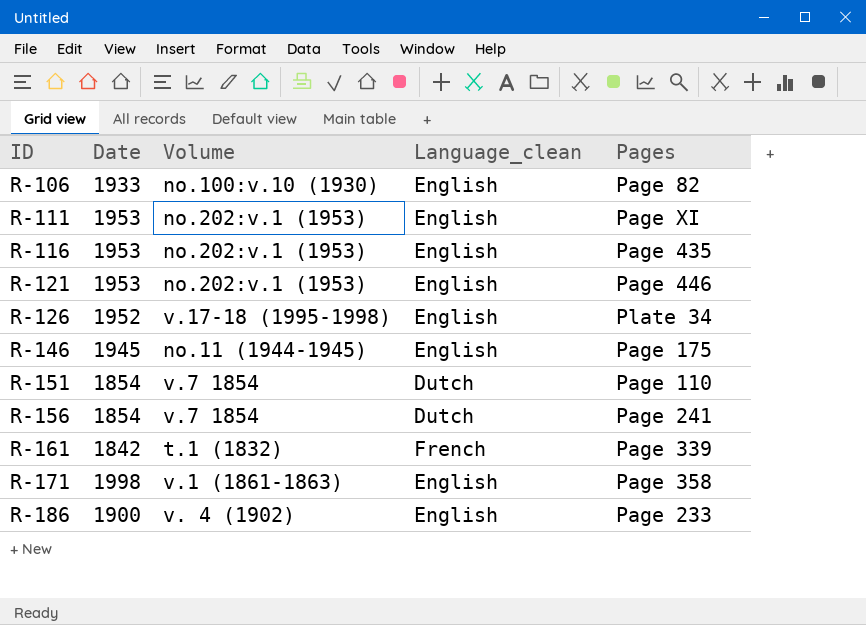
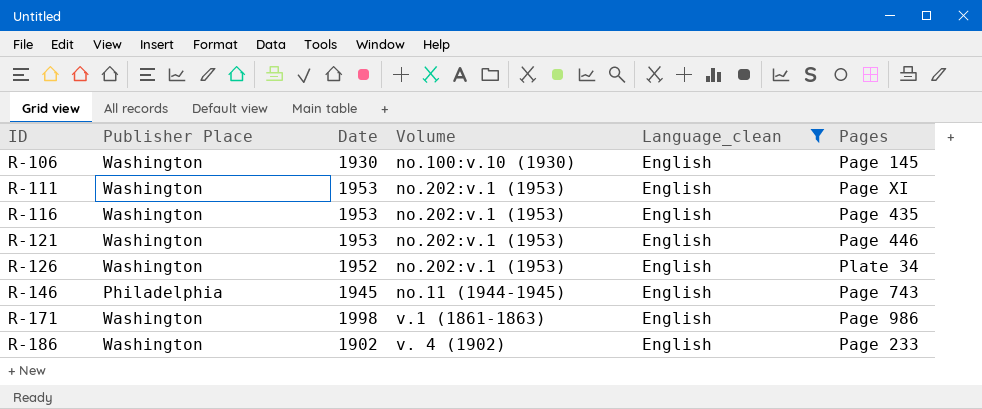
filter: none -> Language_clean = English
column Publisher Place | position: none -> 2
R-106 | Date: 1933 -> 1930
R-106 | Pages: Page 82 -> Page 145
R-126 | Volume: v.17-18 (1995-1998) -> no.202:v.1 (1953)
R-146 | Pages: Page 175 -> Page 743
R-171 | Pages: Page 358 -> Page 986
R-186 | Date: 1900 -> 1902

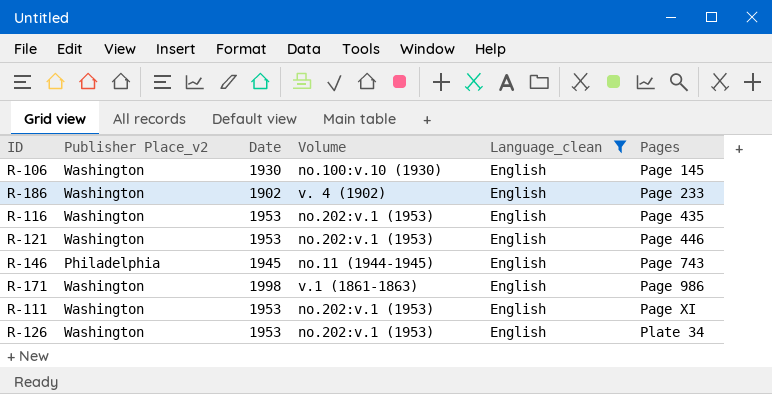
row order: ID ascending -> Pages ascending
column name: Publisher Place -> Publisher Place_v2
R-126 | Date: 1952 -> 1953

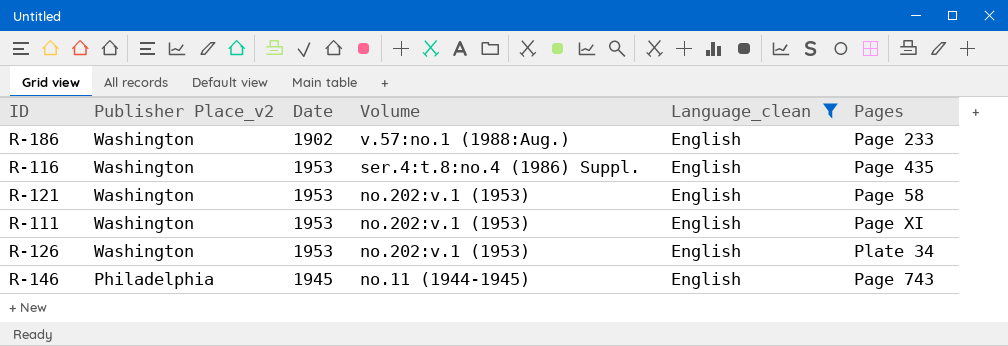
row order: Pages ascending -> Publisher Place_v2 descending
row R-106: Washington | 1930 | no.100:v.10 (1930) | English | Page 145 -> none
row R-171: Washington | 1998 | v.1 (1861-1863) | English | Page 986 -> none
R-186 | Volume: v. 4 (1902) -> v.57:no.1 (1988:Aug.)
R-116 | Volume: no.202:v.1 (1953) -> ser.4:t.8:no.4 (1986) Suppl.
R-121 | Pages: Page 446 -> Page 58

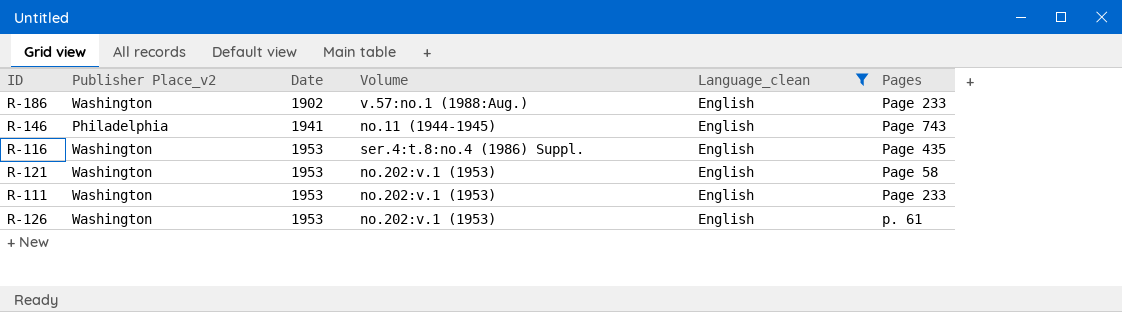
row order: Publisher Place_v2 descending -> Date ascending
R-146 | Date: 1945 -> 1941
R-111 | Pages: Page XI -> Page 233
R-126 | Pages: Plate 34 -> p. 61

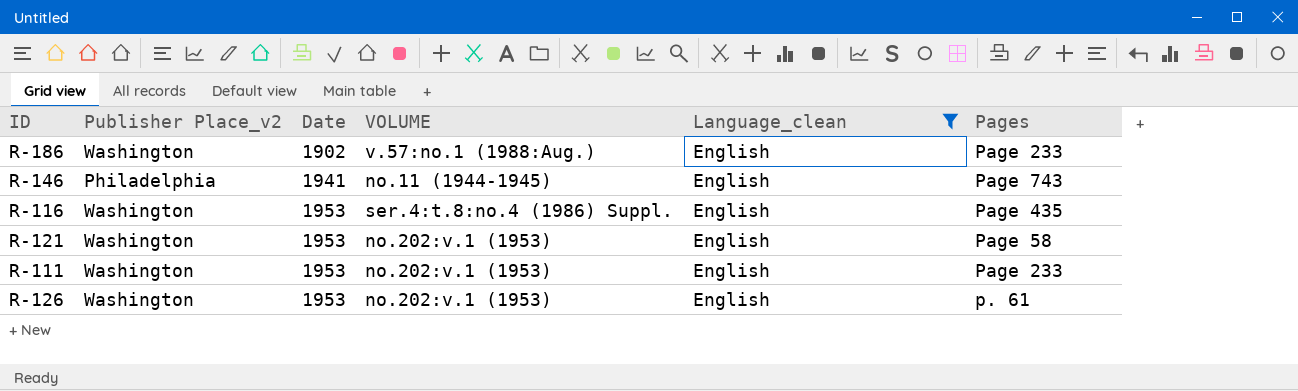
column name: Volume -> VOLUME

